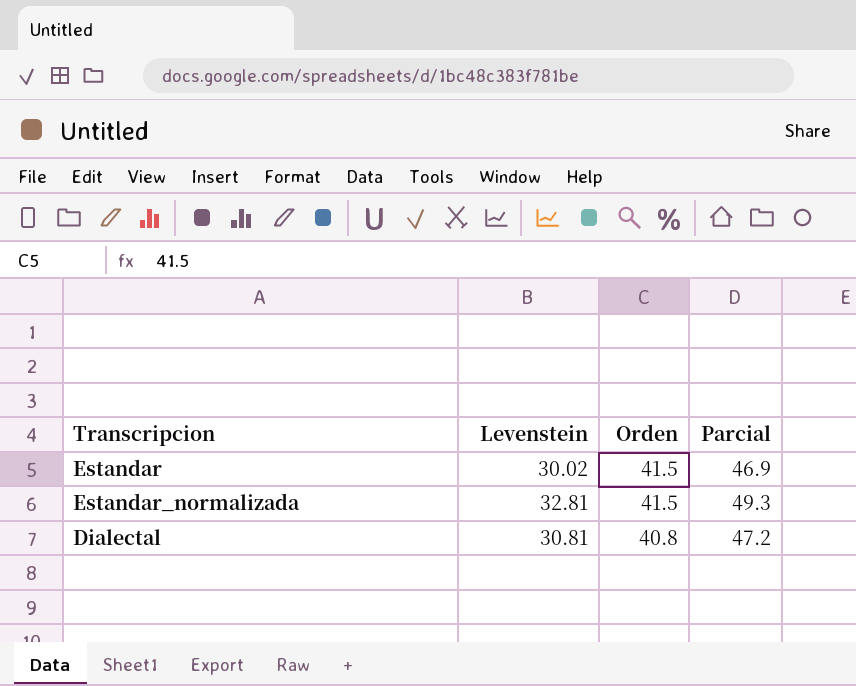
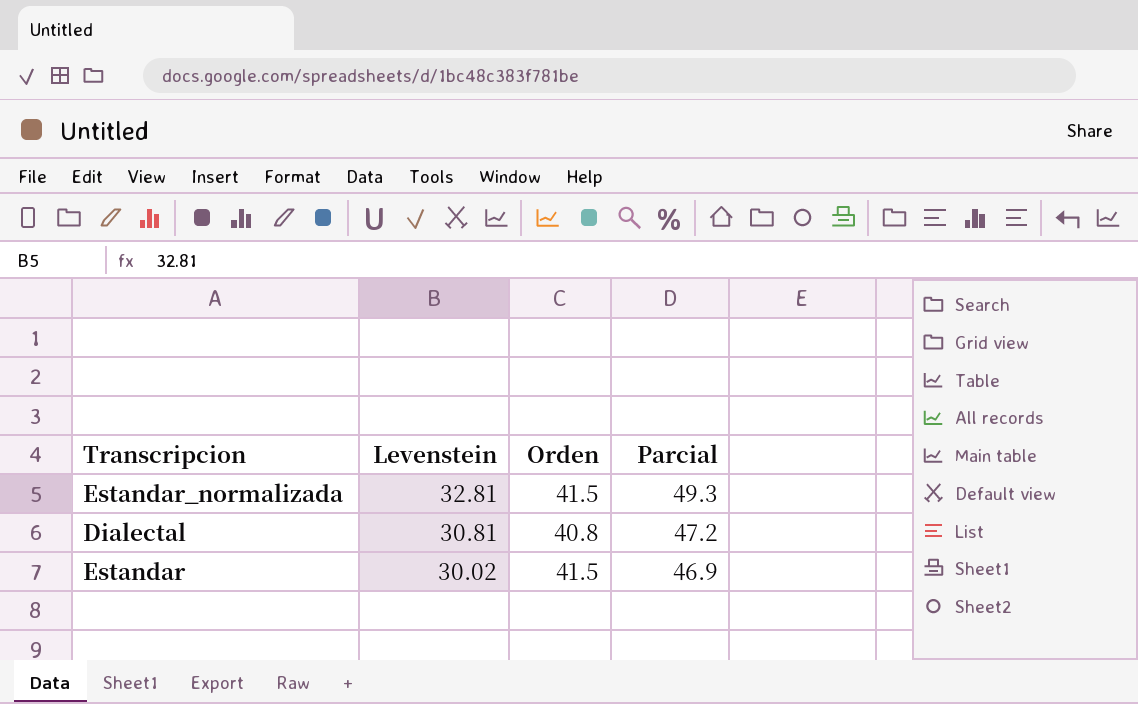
row order: Orden descending -> Levenstein descending

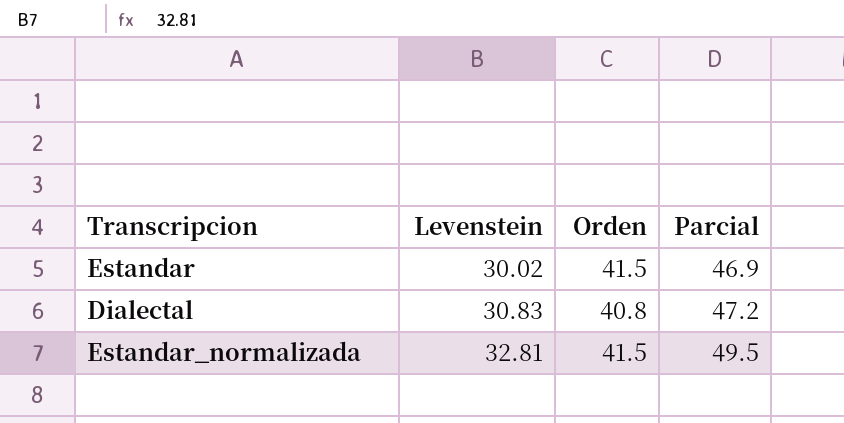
row order: Levenstein descending -> Levenstein ascending
Dialectal | Levenstein: 30.81 -> 30.83
Estandar_normalizada | Parcial: 49.3 -> 49.5

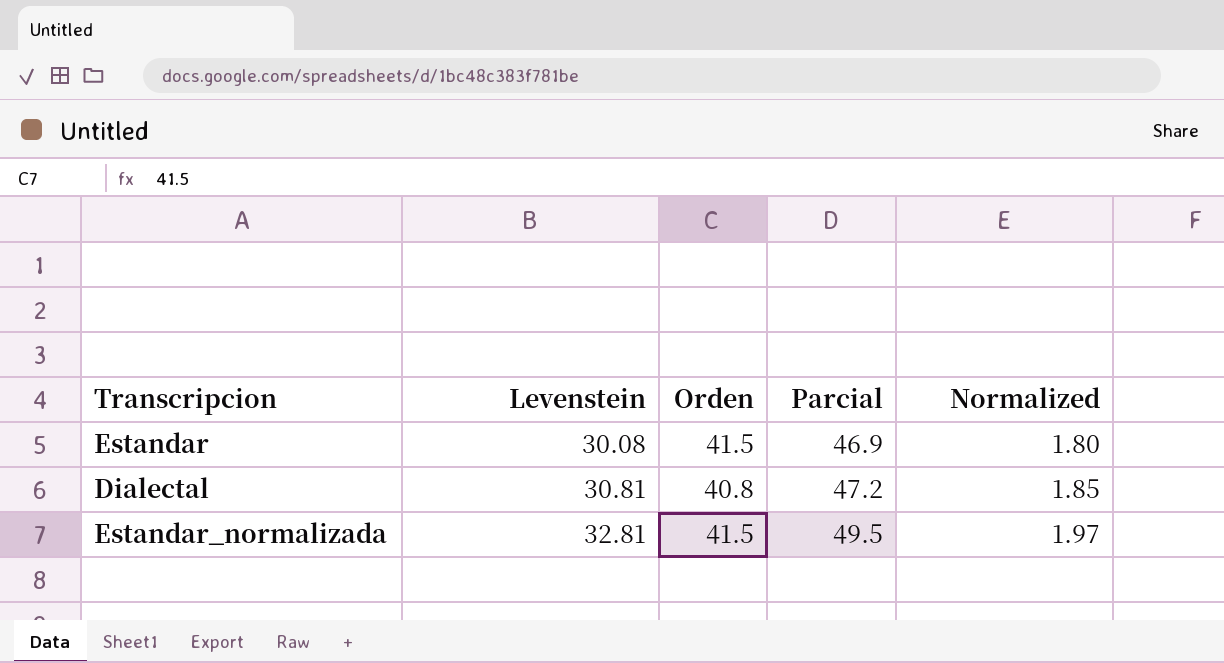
column Normalized | formula: none -> [Levenstein] * 0.06
Estandar | Levenstein: 30.02 -> 30.08
Dialectal | Levenstein: 30.83 -> 30.81

